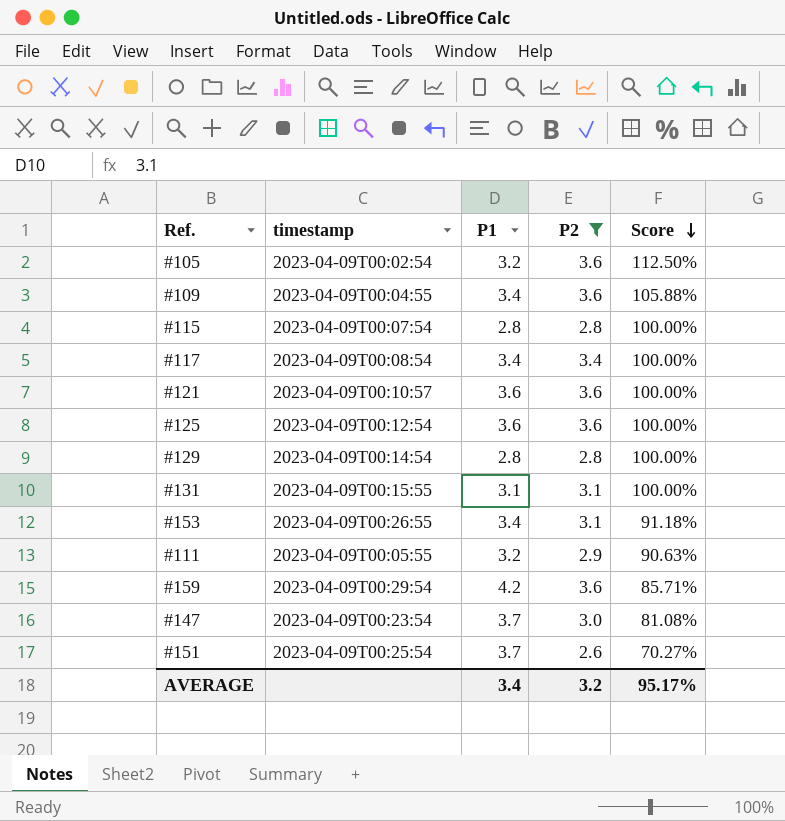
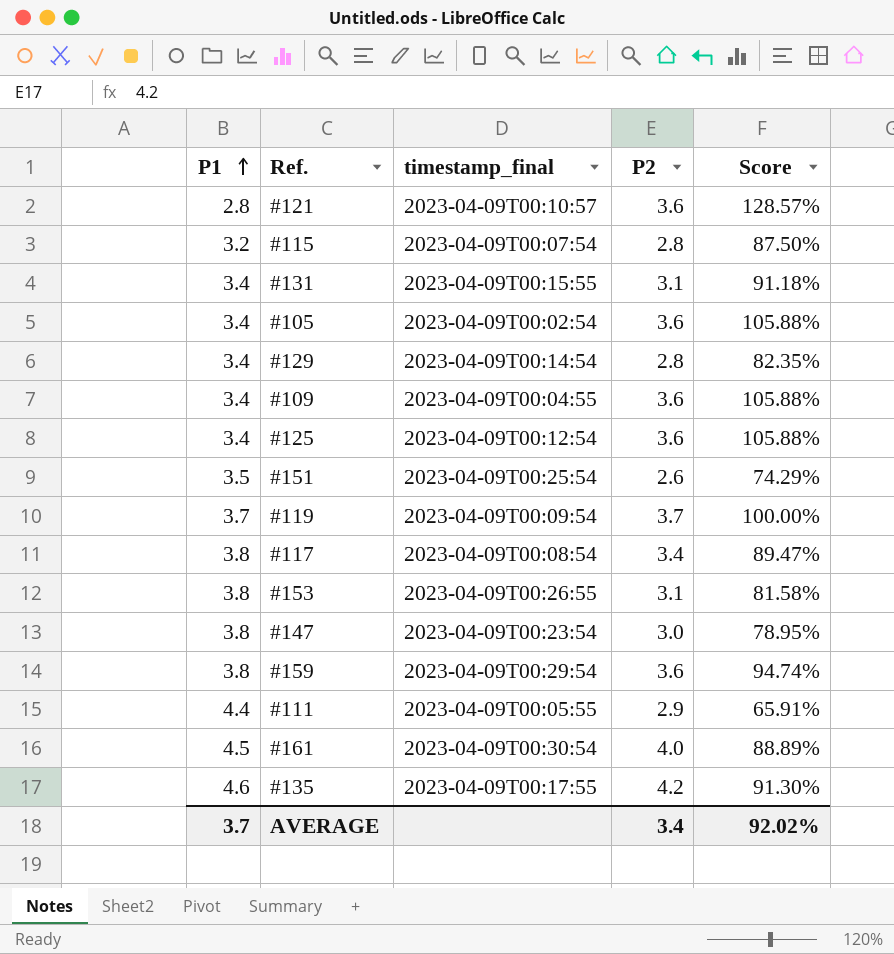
filter: P2 <= 3.6 -> none
row order: Score descending -> P1 ascending
column P1 | position: 3 -> 1
column name: timestamp -> timestamp_final
#121 | P1: 3.6 -> 2.8
#121 | Score: 100.00% -> 128.57%
#115 | P1: 2.8 -> 3.2
#115 | Score: 100.00% -> 87.50%
#131 | P1: 3.1 -> 3.4
#131 | Score: 100.00% -> 91.18%
#105 | P1: 3.2 -> 3.4
#105 | Score: 112.50% -> 105.88%
#129 | P1: 2.8 -> 3.4
#129 | Score: 100.00% -> 82.35%
#125 | P1: 3.6 -> 3.4
#125 | Score: 100.00% -> 105.88%
#151 | P1: 3.7 -> 3.5
#151 | Score: 70.27% -> 74.29%
#117 | P1: 3.4 -> 3.8
#117 | Score: 100.00% -> 89.47%
#153 | P1: 3.4 -> 3.8
#153 | Score: 91.18% -> 81.58%
#147 | P1: 3.7 -> 3.8
#147 | Score: 81.08% -> 78.95%
#159 | P1: 4.2 -> 3.8
#159 | Score: 85.71% -> 94.74%
#111 | P1: 3.2 -> 4.4
#111 | Score: 90.63% -> 65.91%
AVERAGE | P1: 3.4 -> 3.7
AVERAGE | P2: 3.2 -> 3.4
AVERAGE | Score: 95.17% -> 92.02%

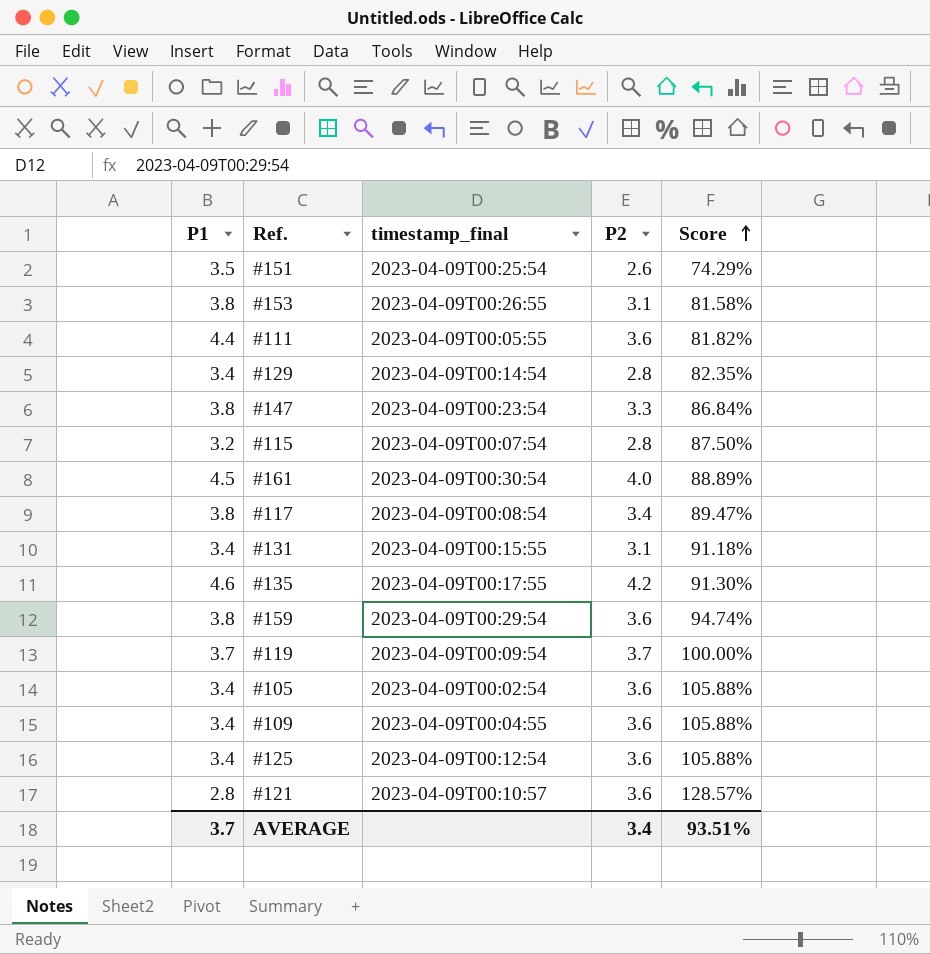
row order: P1 ascending -> Score ascending
#111 | P2: 2.9 -> 3.6
#111 | Score: 65.91% -> 81.82%
#147 | P2: 3.0 -> 3.3
#147 | Score: 78.95% -> 86.84%
AVERAGE | Score: 92.02% -> 93.51%

